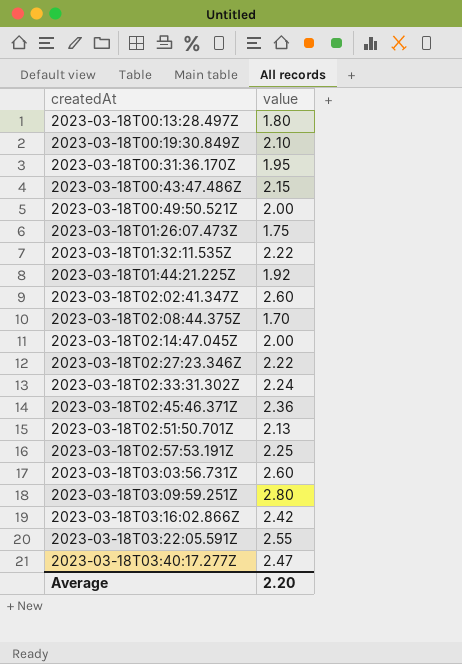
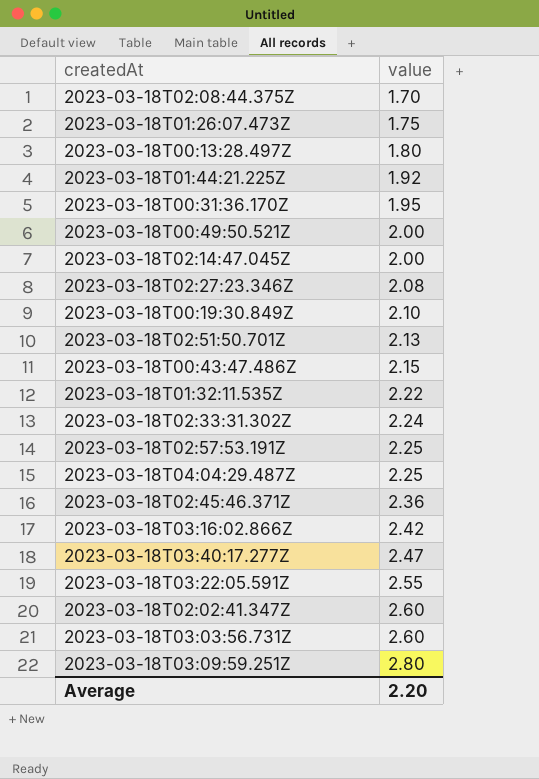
row order: createdAt ascending -> value ascending
2023-03-18T02:27:23.346Z | value: 2.22 -> 2.08
row 2023-03-18T04:04:29.487Z: none -> 2.25

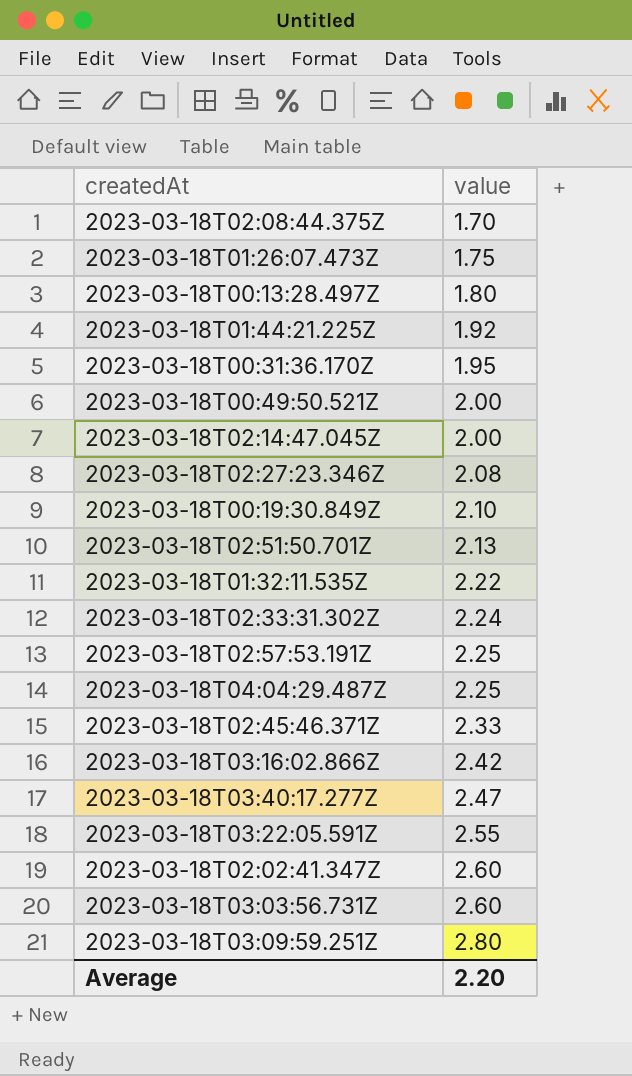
row 2023-03-18T00:43:47.486Z: 2.15 -> none
2023-03-18T02:45:46.371Z | value: 2.36 -> 2.33

